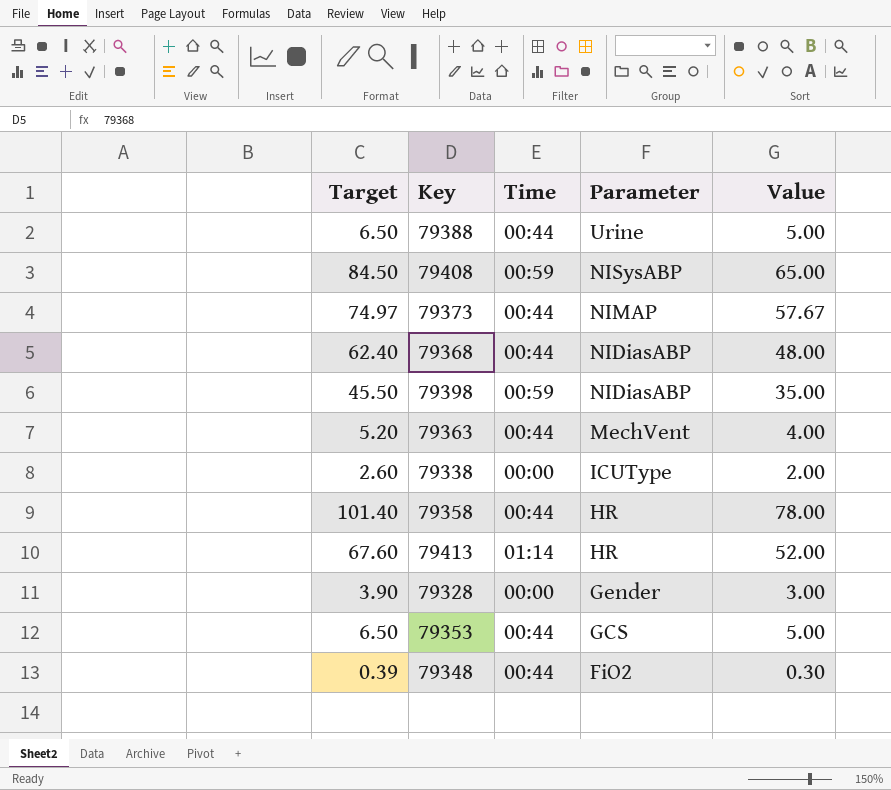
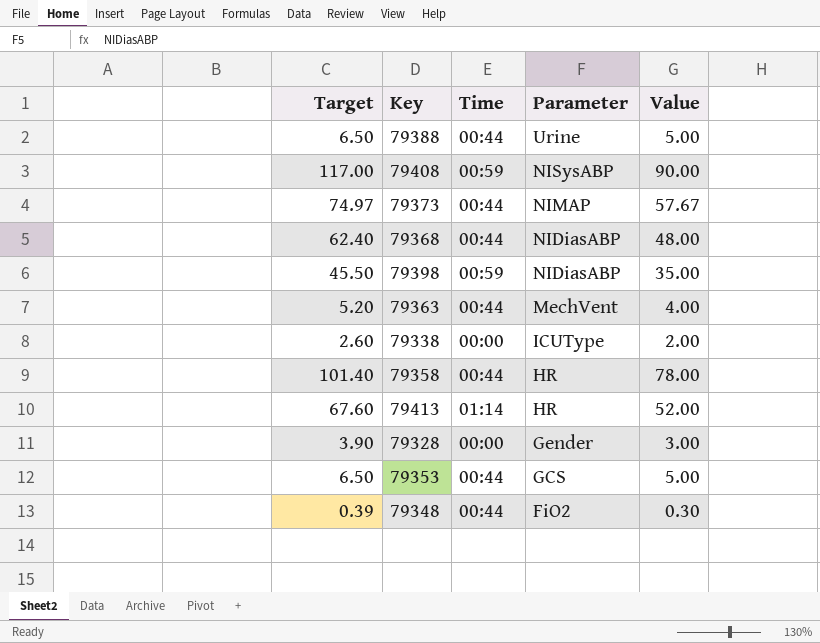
79408 | Target: 84.50 -> 117.00
79408 | Value: 65.00 -> 90.00

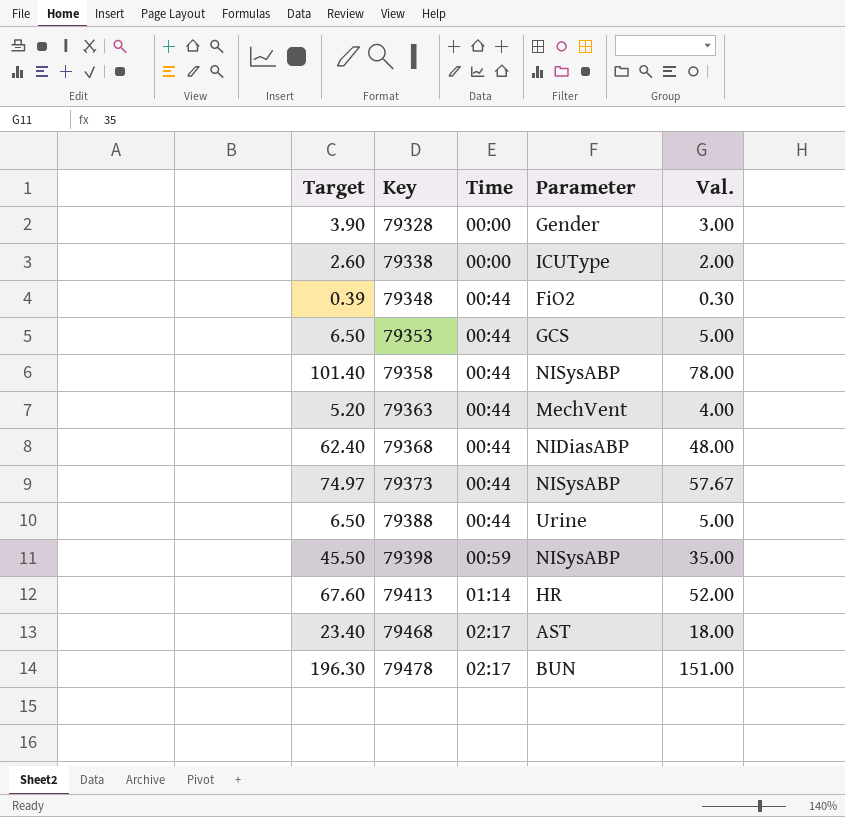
row order: Parameter descending -> Key ascending
column name: Value -> Val.
row 79408: 117.00 | 00:59 | NISysABP | 90.00 -> none
79358 | Parameter: HR -> NISysABP
79373 | Parameter: NIMAP -> NISysABP
79398 | Parameter: NIDiasABP -> NISysABP
row 79468: none -> 23.40 | 02:17 | AST | 18.00
row 79478: none -> 196.30 | 02:17 | BUN | 151.00

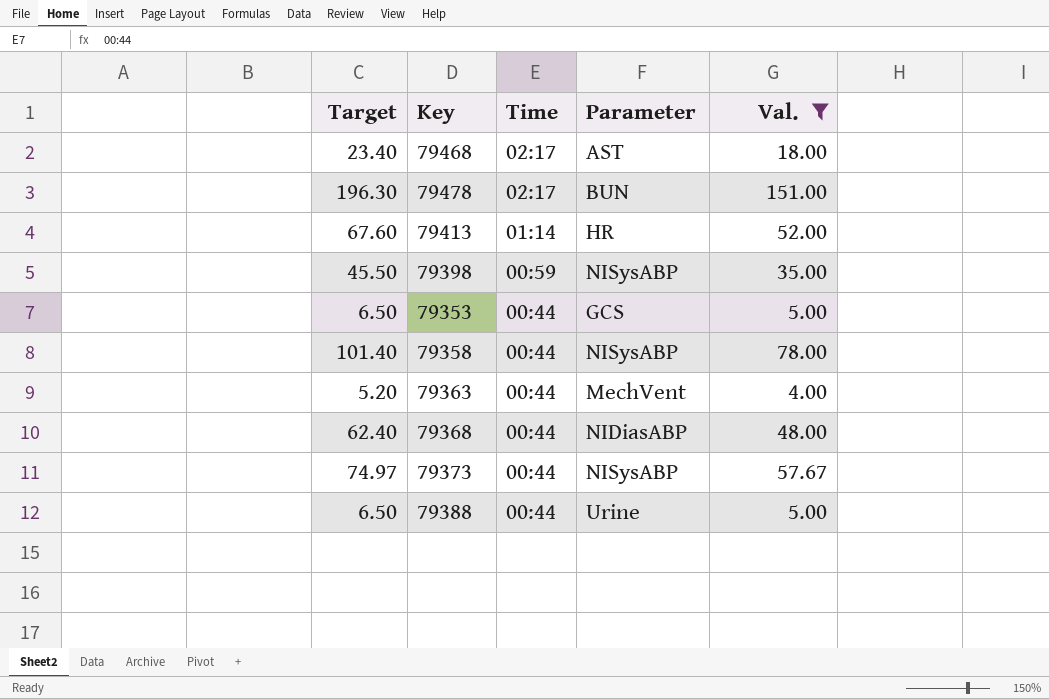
filter: none -> Val. >= 4.00
row order: Key ascending -> Time descending

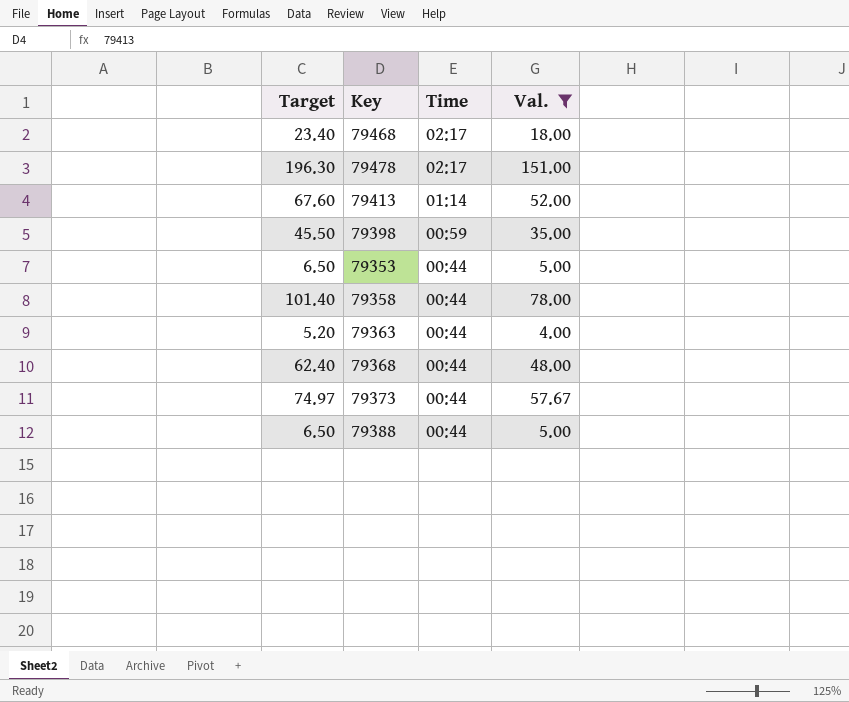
column Parameter | position: 4 -> none

